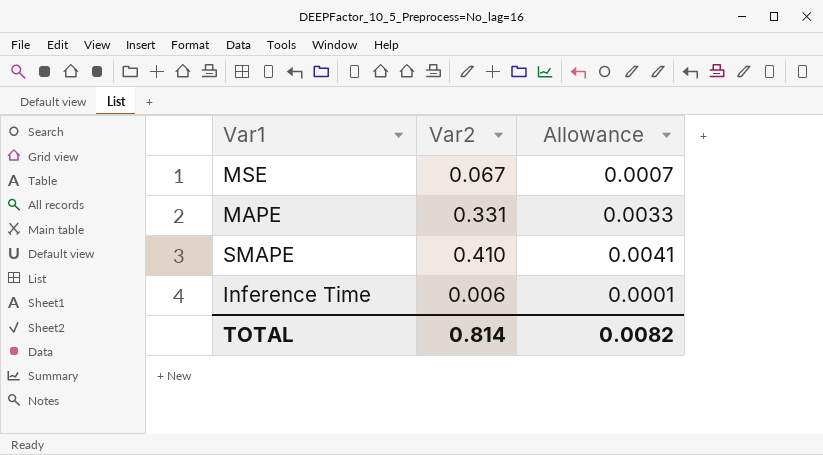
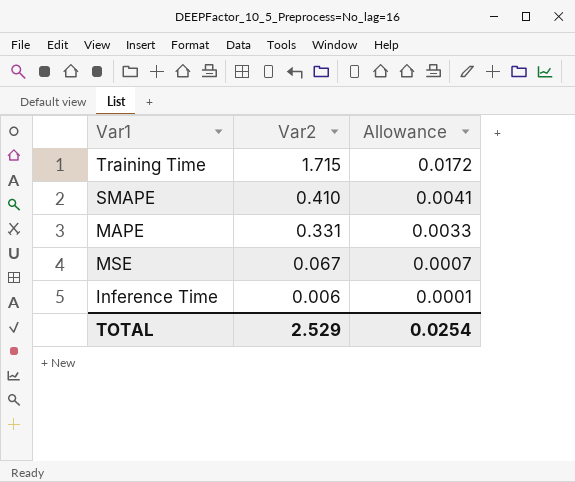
row order: none -> Var2 descending
row Training Time: none -> 1.715 | 0.0172
TOTAL | Var2: 0.814 -> 2.529
TOTAL | Allowance: 0.0082 -> 0.0254

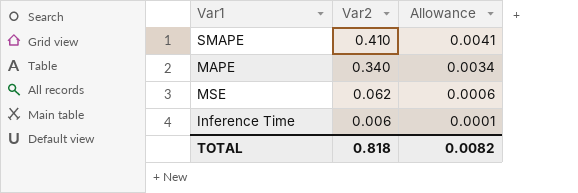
row Training Time: 1.715 | 0.0172 -> none
MAPE | Var2: 0.331 -> 0.340
MAPE | Allowance: 0.0033 -> 0.0034
MSE | Var2: 0.067 -> 0.062
MSE | Allowance: 0.0007 -> 0.0006
TOTAL | Var2: 2.529 -> 0.818
TOTAL | Allowance: 0.0254 -> 0.0082

